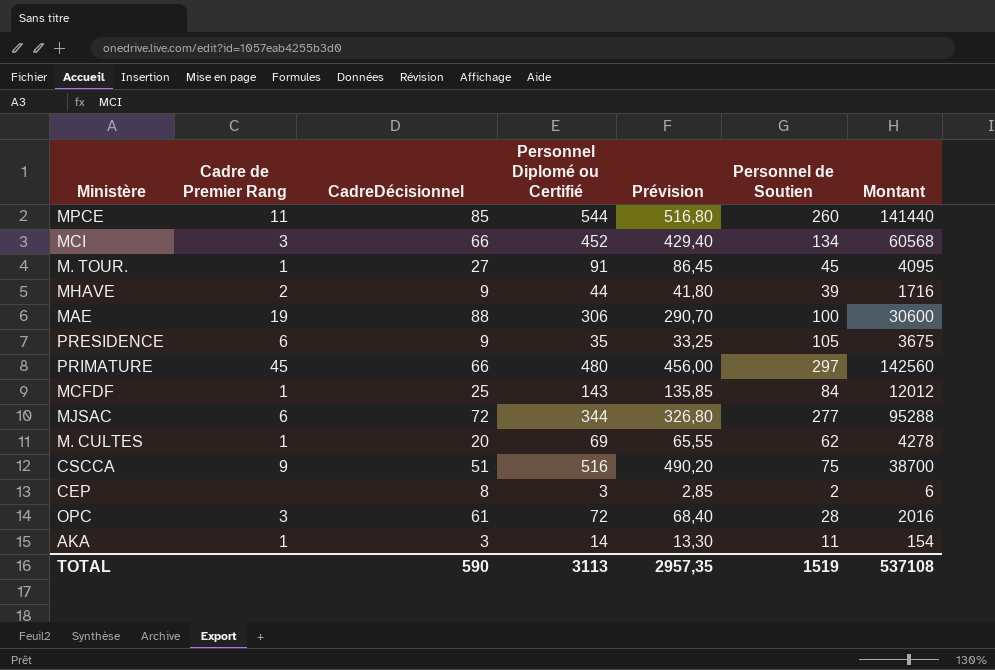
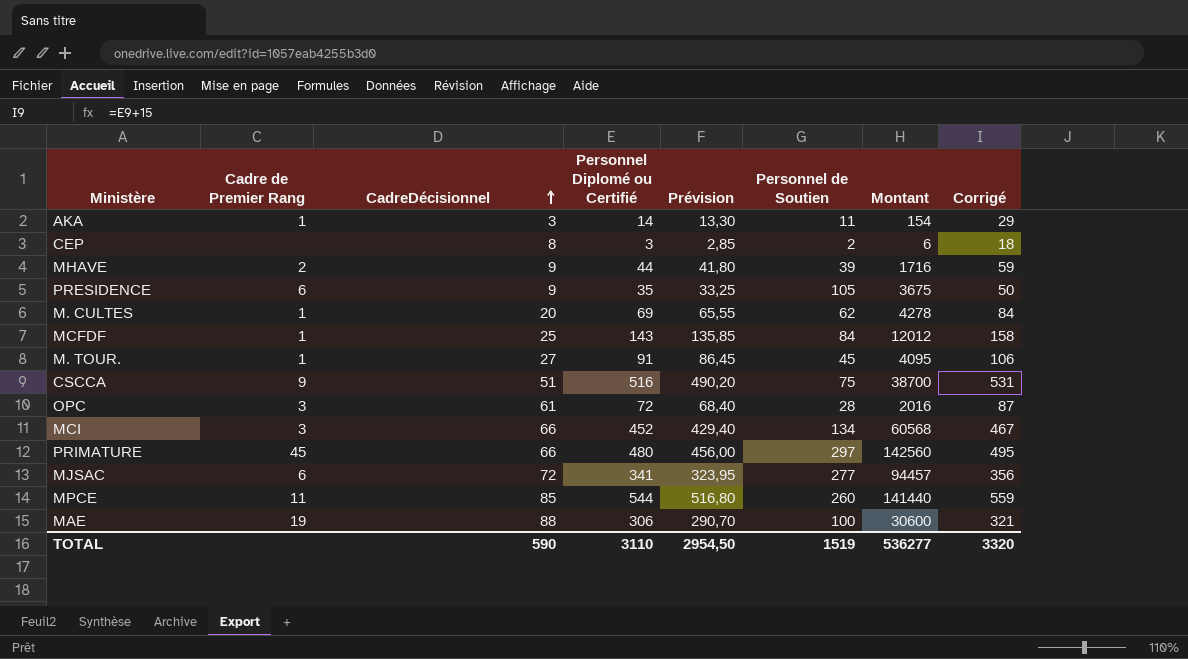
row order: none -> CadreDécisionnel ascending
column Corrigé | formula: none -> [Personnel Diplomé ou Certifié] + 15
MJSAC | Personnel Diplomé ou Certifié: 344 -> 341
MJSAC | Prévision: 326,80 -> 323,95
MJSAC | Montant: 95288 -> 94457
TOTAL | Personnel Diplomé ou Certifié: 3113 -> 3110
TOTAL | Prévision: 2957,35 -> 2954,50
TOTAL | Montant: 537108 -> 536277

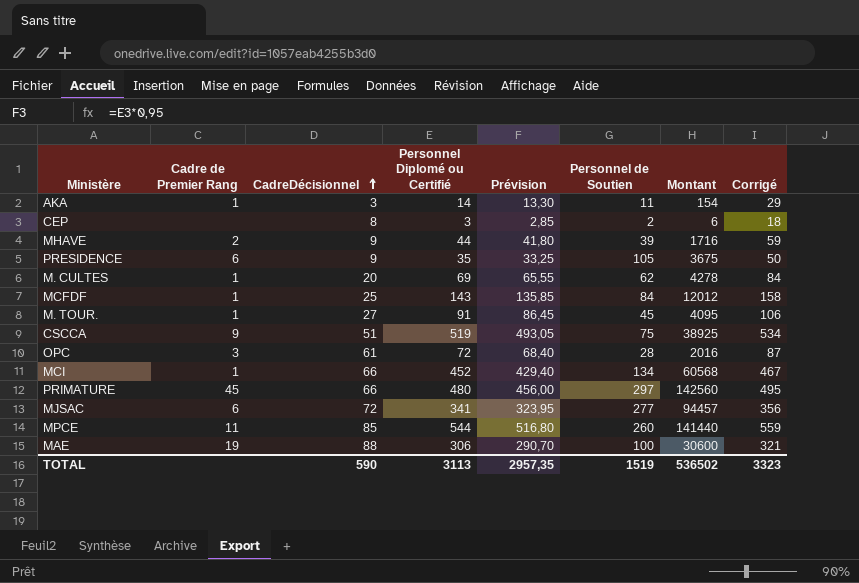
CSCCA | Personnel Diplomé ou Certifié: 516 -> 519
CSCCA | Prévision: 490,20 -> 493,05
CSCCA | Montant: 38700 -> 38925
CSCCA | Corrigé: 531 -> 534
MCI | Cadre de Premier Rang: 3 -> 1
TOTAL | Personnel Diplomé ou Certifié: 3110 -> 3113
TOTAL | Prévision: 2954,50 -> 2957,35
TOTAL | Montant: 536277 -> 536502
TOTAL | Corrigé: 3320 -> 3323

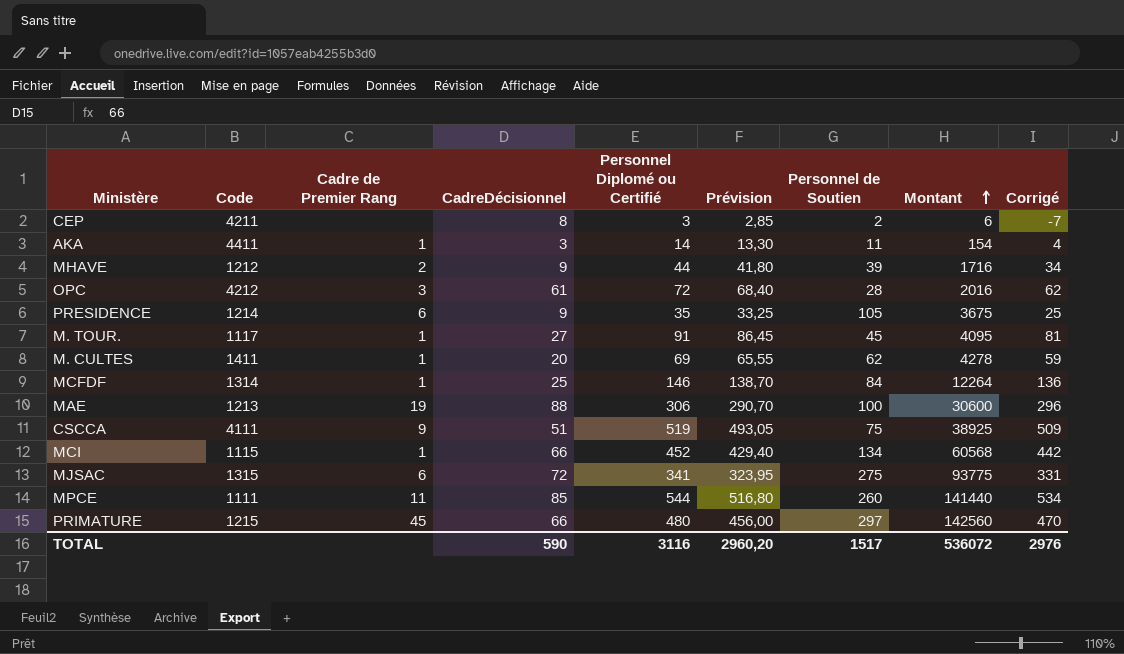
row order: CadreDécisionnel ascending -> Montant ascending
column Code | position: none -> 2
column Corrigé | formula: [Personnel Diplomé ou Certifié] + 15 -> [Personnel Diplomé ou Certifié] - 10
MCFDF | Personnel Diplomé ou Certifié: 143 -> 146
MCFDF | Prévision: 135,85 -> 138,70
MCFDF | Montant: 12012 -> 12264
MJSAC | Personnel de Soutien: 277 -> 275
MJSAC | Montant: 94457 -> 93775
TOTAL | Personnel Diplomé ou Certifié: 3113 -> 3116
TOTAL | Prévision: 2957,35 -> 2960,20
TOTAL | Personnel de Soutien: 1519 -> 1517
TOTAL | Montant: 536502 -> 536072
TOTAL | Corrigé: 3323 -> 2976

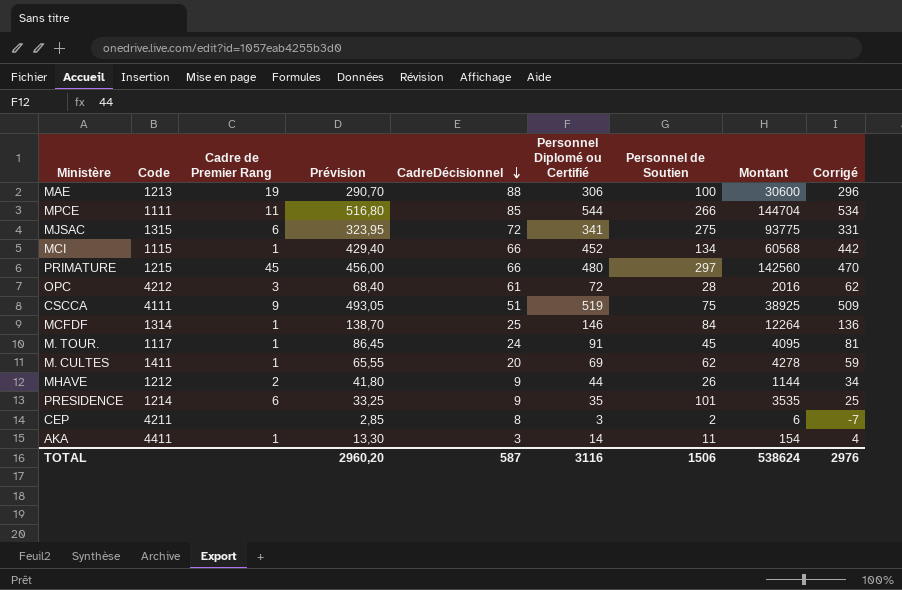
row order: Montant ascending -> CadreDécisionnel descending
column Prévision | position: 6 -> 4
MPCE | Personnel de Soutien: 260 -> 266
MPCE | Montant: 141440 -> 144704
M. TOUR. | CadreDécisionnel: 27 -> 24
MHAVE | Personnel de Soutien: 39 -> 26
MHAVE | Montant: 1716 -> 1144
PRESIDENCE | Personnel de Soutien: 105 -> 101
PRESIDENCE | Montant: 3675 -> 3535
TOTAL | CadreDécisionnel: 590 -> 587
TOTAL | Personnel de Soutien: 1517 -> 1506
TOTAL | Montant: 536072 -> 538624

